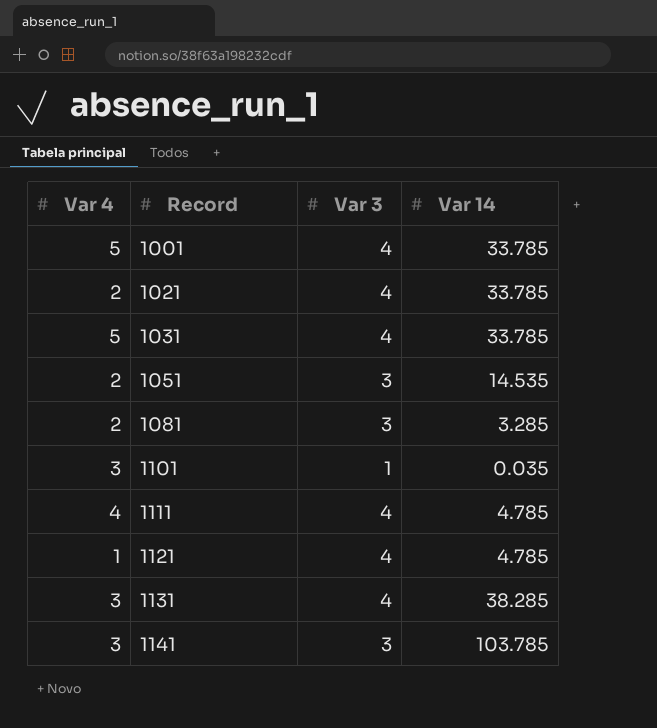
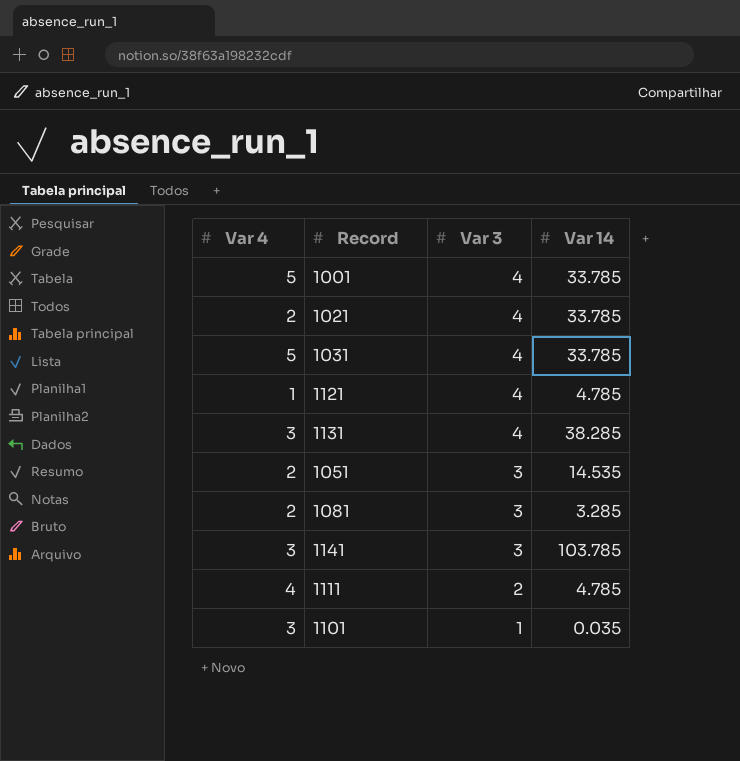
row order: Record ascending -> Var 3 descending
1111 | Var 3: 4 -> 2

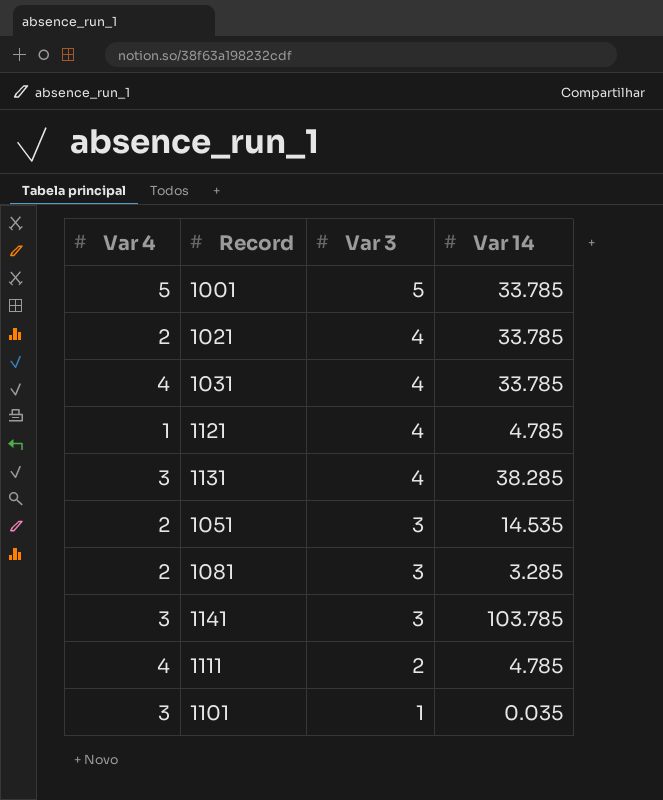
1001 | Var 3: 4 -> 5
1031 | Var 4: 5 -> 4

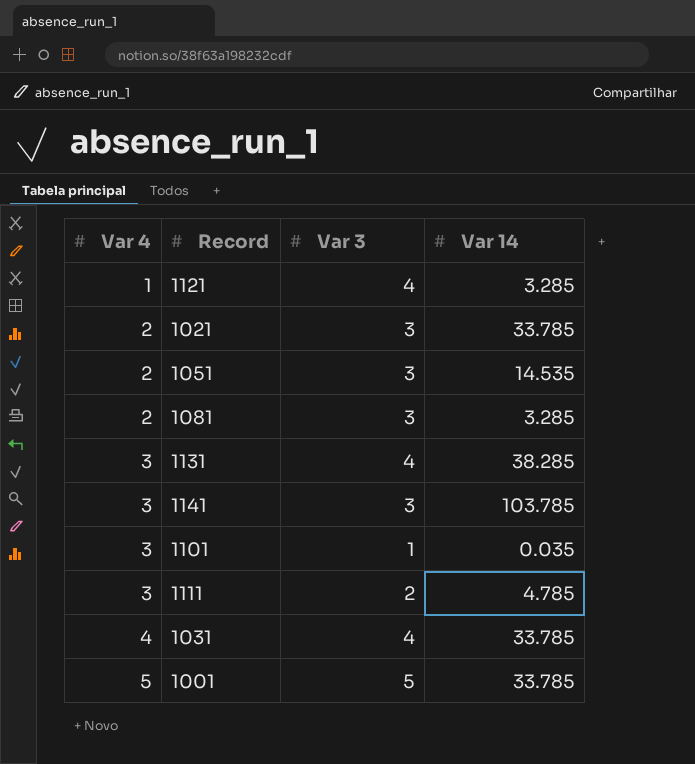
row order: Var 3 descending -> Var 4 ascending
1121 | Var 14: 4.785 -> 3.285
1021 | Var 3: 4 -> 3
1111 | Var 4: 4 -> 3

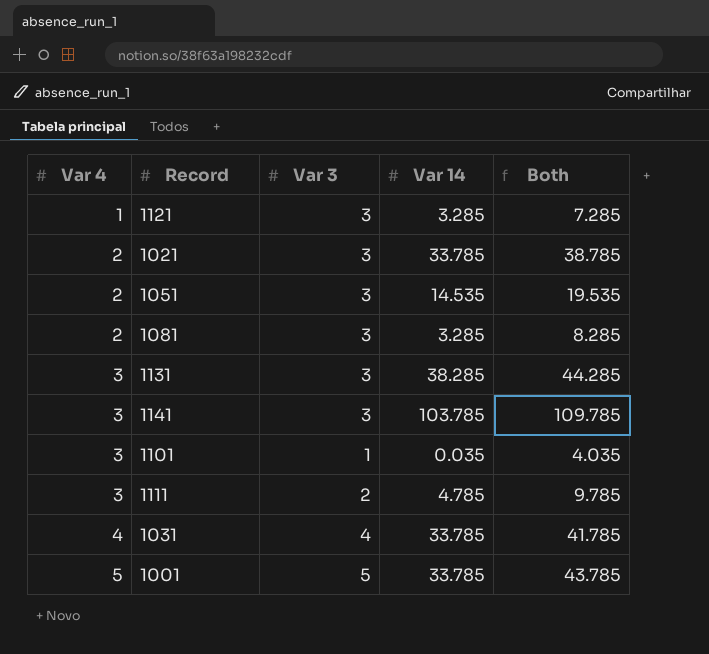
column Both | formula: none -> [Var 4] + [Var 3] + [Var 14]
1121 | Var 3: 4 -> 3
1131 | Var 3: 4 -> 3

